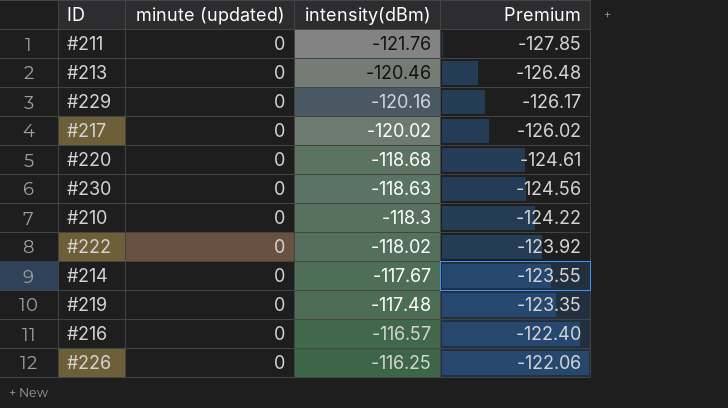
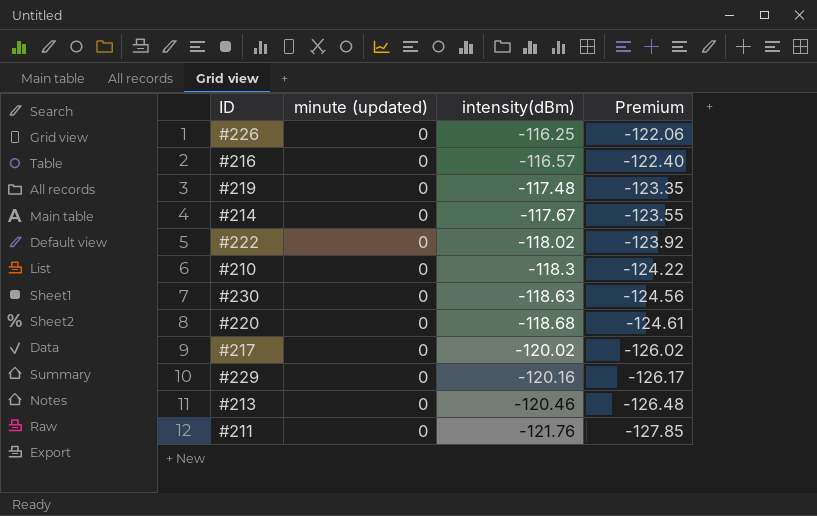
row order: intensity(dBm) ascending -> intensity(dBm) descending

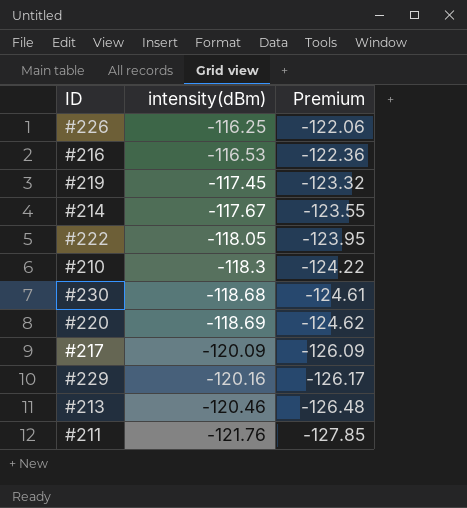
column minute (updated) | position: 2 -> none
#216 | intensity(dBm): -116.57 -> -116.53
#216 | Premium: -122.40 -> -122.36
#219 | intensity(dBm): -117.48 -> -117.45
#219 | Premium: -123.35 -> -123.32
#222 | intensity(dBm): -118.02 -> -118.05
#222 | Premium: -123.92 -> -123.95
#230 | intensity(dBm): -118.63 -> -118.68
#230 | Premium: -124.56 -> -124.61
#220 | intensity(dBm): -118.68 -> -118.69
#220 | Premium: -124.61 -> -124.62
#217 | intensity(dBm): -120.02 -> -120.09
#217 | Premium: -126.02 -> -126.09

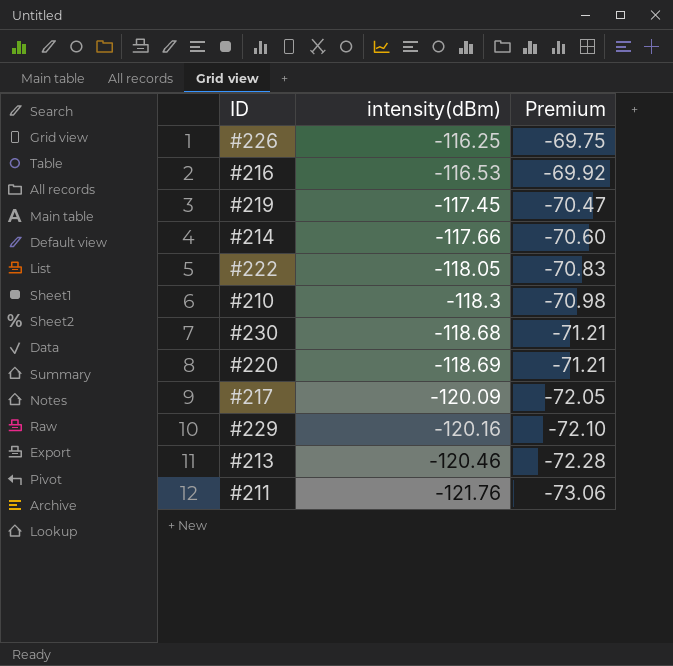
column Premium | formula: [intensity(dBm)] * 1.05 -> [intensity(dBm)] * 0.6
#214 | intensity(dBm): -117.67 -> -117.66

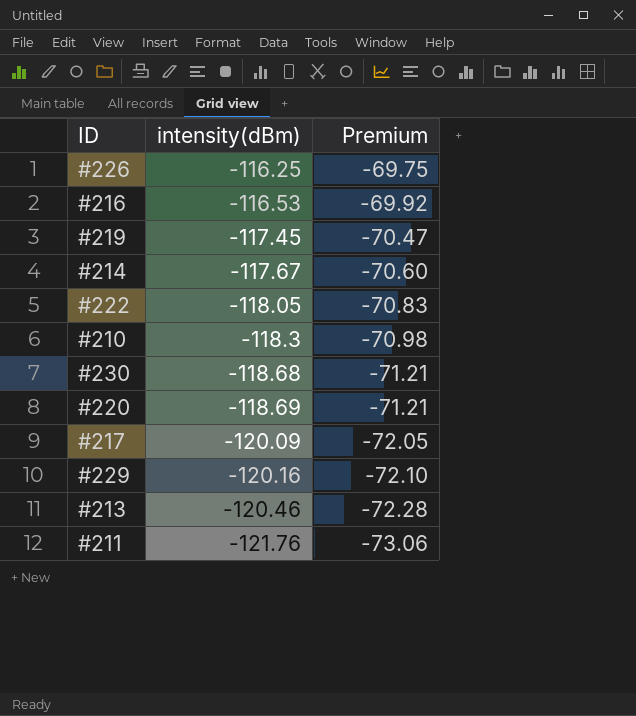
#214 | intensity(dBm): -117.66 -> -117.67

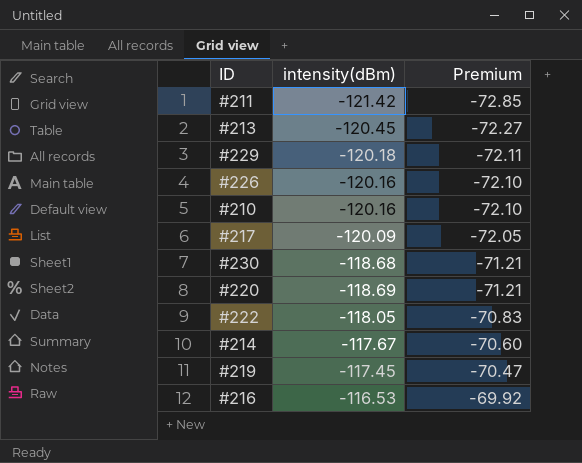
row order: intensity(dBm) descending -> Premium ascending
#211 | intensity(dBm): -121.76 -> -121.42
#211 | Premium: -73.06 -> -72.85
#213 | intensity(dBm): -120.46 -> -120.45
#213 | Premium: -72.28 -> -72.27
#229 | intensity(dBm): -120.16 -> -120.18
#229 | Premium: -72.10 -> -72.11
#226 | intensity(dBm): -116.25 -> -120.16
#226 | Premium: -69.75 -> -72.10
#210 | intensity(dBm): -118.3 -> -120.16
#210 | Premium: -70.98 -> -72.10

